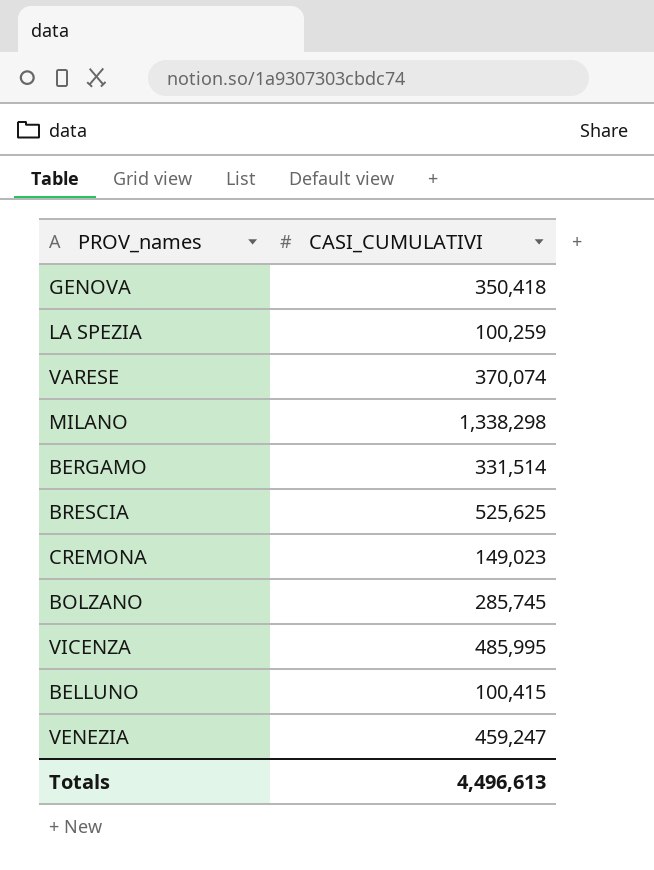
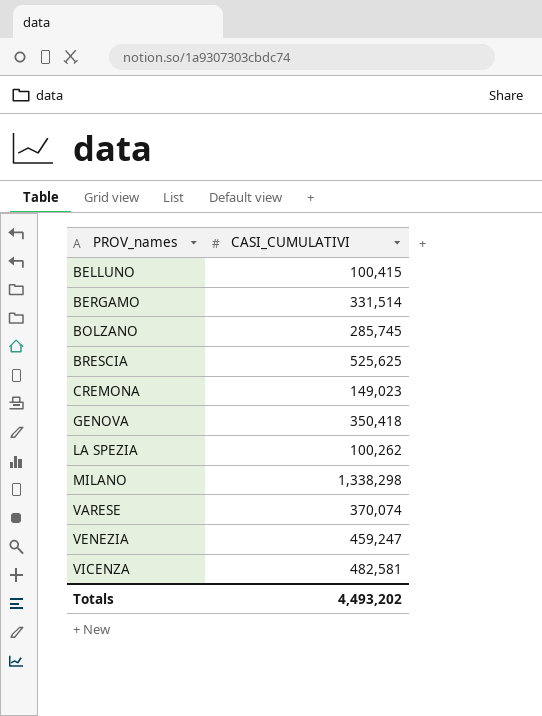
row order: none -> PROV_names ascending
LA SPEZIA | CASI_CUMULATIVI: 100,259 -> 100,262
VICENZA | CASI_CUMULATIVI: 485,995 -> 482,581
Totals | CASI_CUMULATIVI: 4,496,613 -> 4,493,202

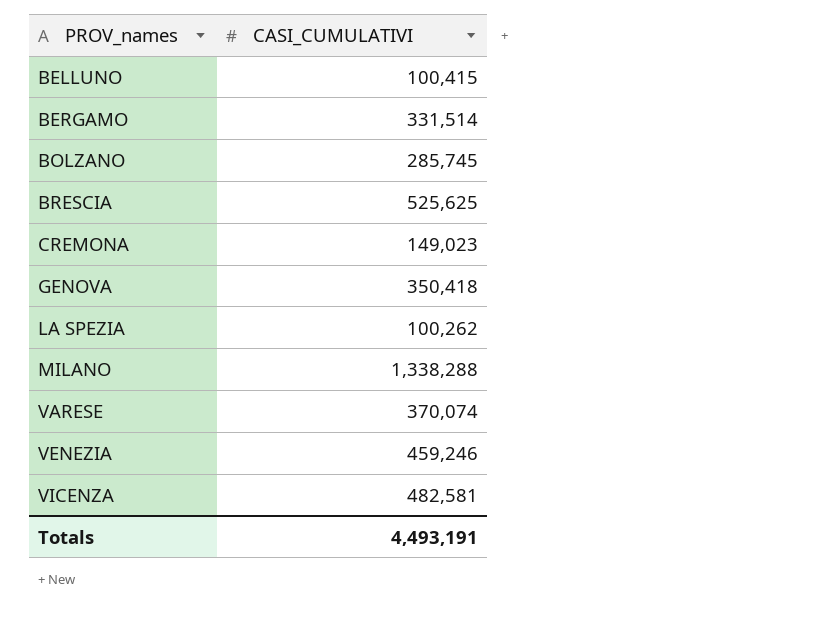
MILANO | CASI_CUMULATIVI: 1,338,298 -> 1,338,288
VENEZIA | CASI_CUMULATIVI: 459,247 -> 459,246
Totals | CASI_CUMULATIVI: 4,493,202 -> 4,493,191

